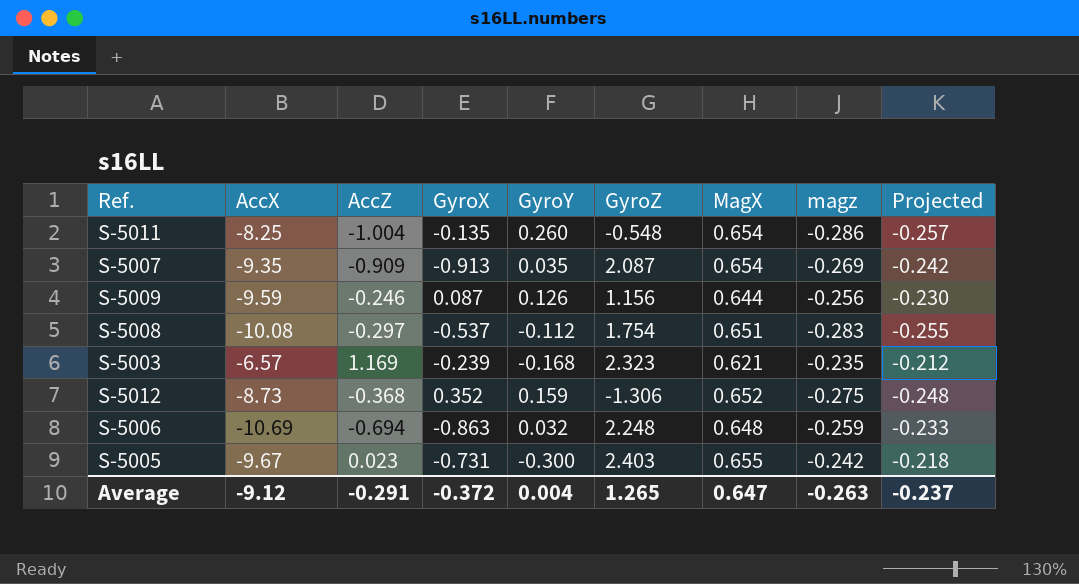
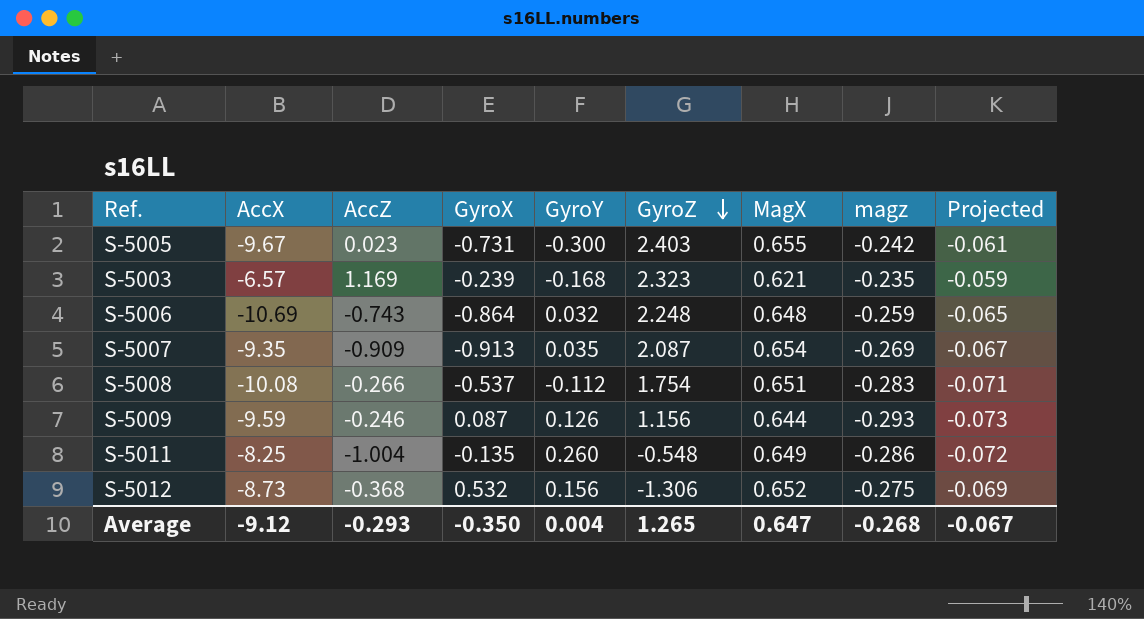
row order: none -> GyroZ descending
column Projected | formula: [magz] * 0.9 -> [magz] * 0.25
S-5006 | AccZ: -0.694 -> -0.743
S-5006 | GyroX: -0.863 -> -0.864
S-5008 | AccZ: -0.297 -> -0.266
S-5009 | magz: -0.256 -> -0.293
S-5011 | MagX: 0.654 -> 0.649
S-5012 | GyroX: 0.352 -> 0.532
S-5012 | GyroY: 0.159 -> 0.156
Average | AccZ: -0.291 -> -0.293
Average | GyroX: -0.372 -> -0.350
Average | magz: -0.263 -> -0.268
Average | Projected: -0.237 -> -0.067

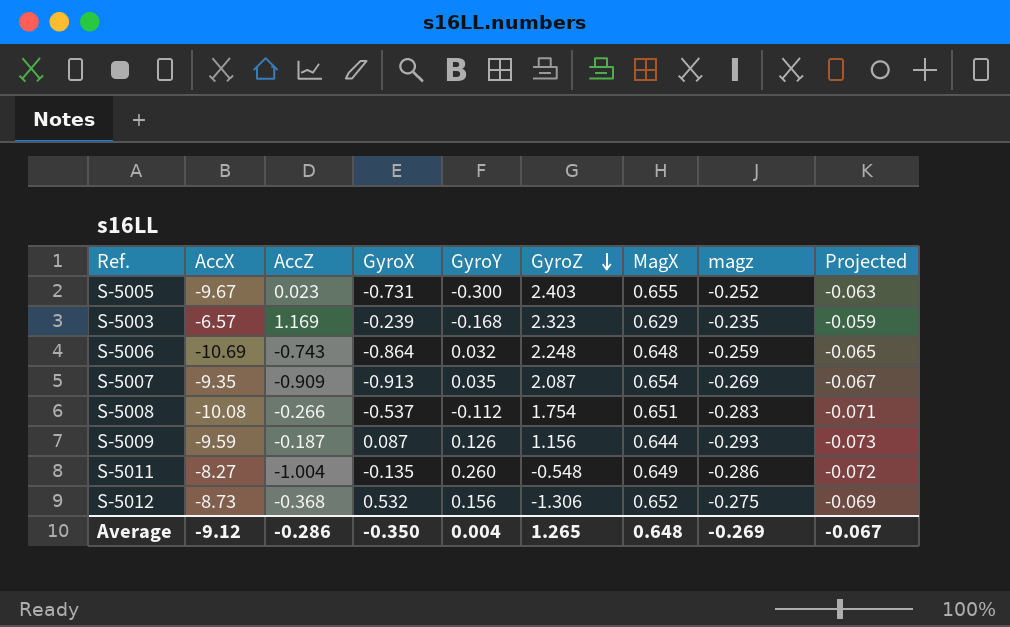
S-5005 | magz: -0.242 -> -0.252
S-5005 | Projected: -0.061 -> -0.063
S-5003 | MagX: 0.621 -> 0.629
S-5009 | AccZ: -0.246 -> -0.187
S-5011 | AccX: -8.25 -> -8.27
Average | AccZ: -0.293 -> -0.286
Average | MagX: 0.647 -> 0.648
Average | magz: -0.268 -> -0.269

